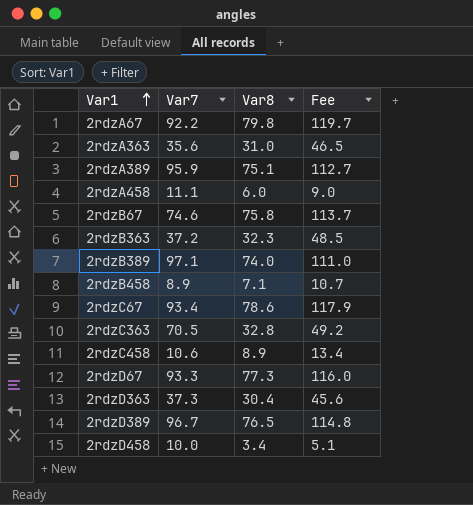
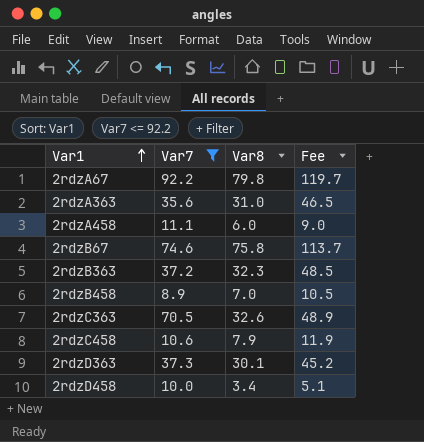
filter: none -> Var7 <= 92.2
2rdzB458 | Var8: 7.1 -> 7.0
2rdzB458 | Fee: 10.7 -> 10.5
2rdzC363 | Var8: 32.8 -> 32.6
2rdzC363 | Fee: 49.2 -> 48.9
2rdzC458 | Var8: 8.9 -> 7.9
2rdzC458 | Fee: 13.4 -> 11.9
2rdzD363 | Var8: 30.4 -> 30.1
2rdzD363 | Fee: 45.6 -> 45.2

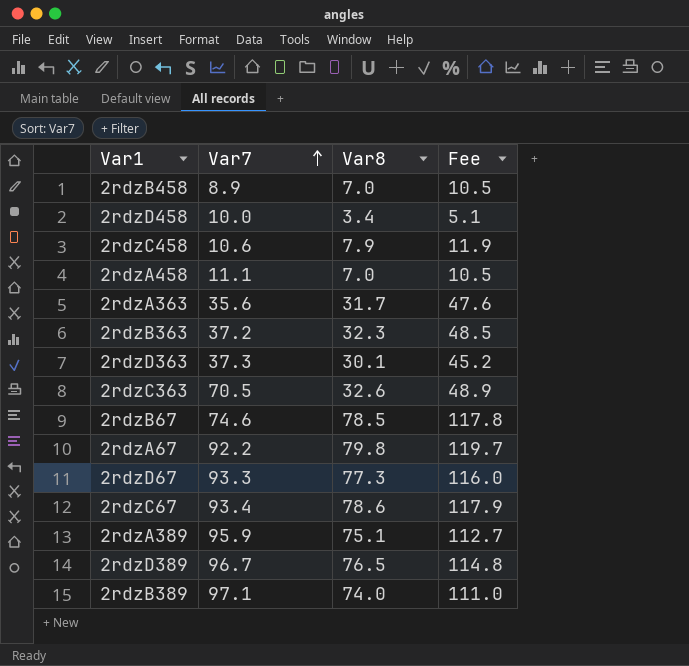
filter: Var7 <= 92.2 -> none
row order: Var1 ascending -> Var7 ascending
2rdzA458 | Var8: 6.0 -> 7.0
2rdzA458 | Fee: 9.0 -> 10.5
2rdzA363 | Var8: 31.0 -> 31.7
2rdzA363 | Fee: 46.5 -> 47.6
2rdzB67 | Var8: 75.8 -> 78.5
2rdzB67 | Fee: 113.7 -> 117.8

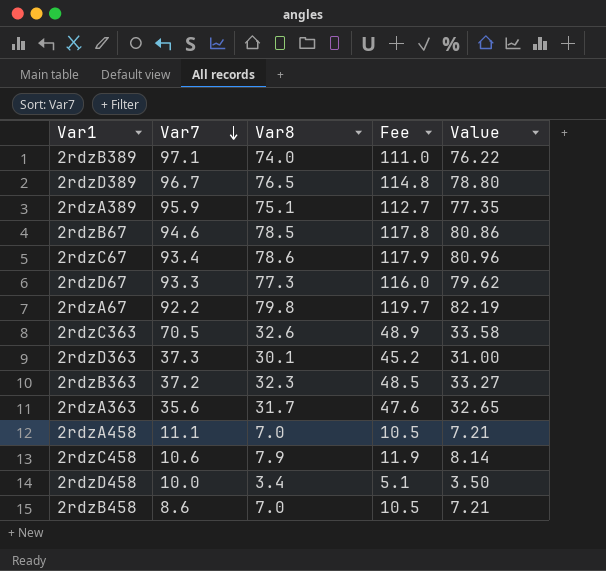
row order: Var7 ascending -> Var7 descending
column Value | formula: none -> [Var8] * 1.03
2rdzB67 | Var7: 74.6 -> 94.6
2rdzB458 | Var7: 8.9 -> 8.6

